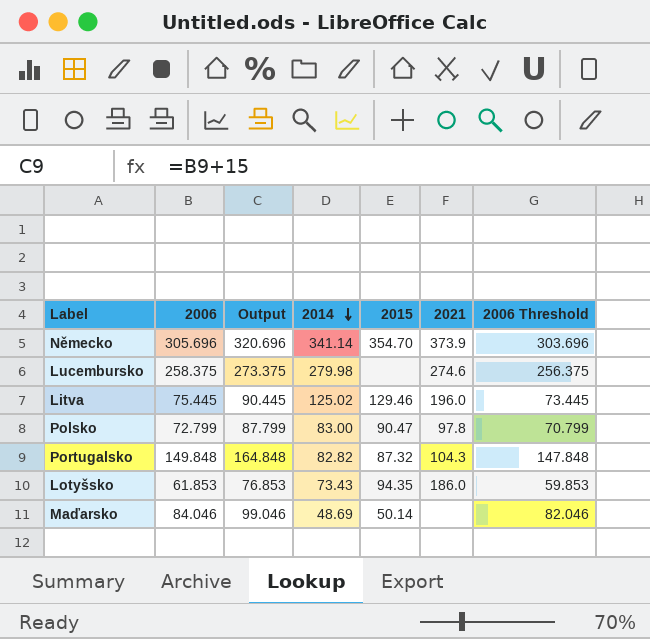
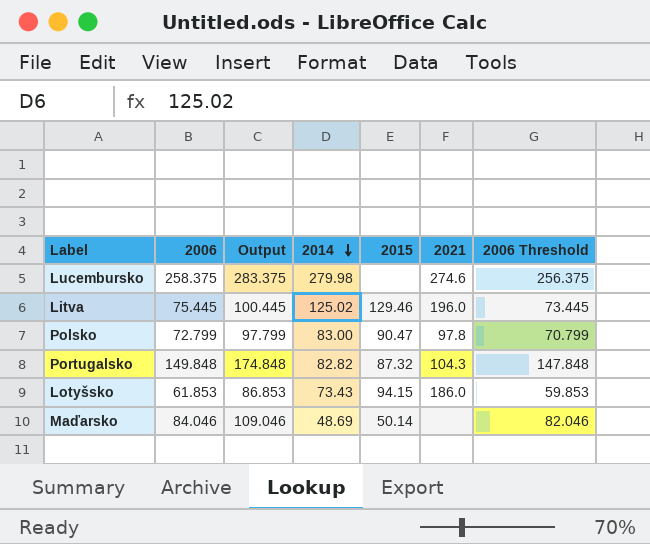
column Output | formula: [2006] + 15 -> [2006] + 25
row Německo: 305.696 | 320.696 | 341.14 | 354.70 | 373.9 | 303.696 -> none
Lotyšsko | 2015: 94.35 -> 94.15

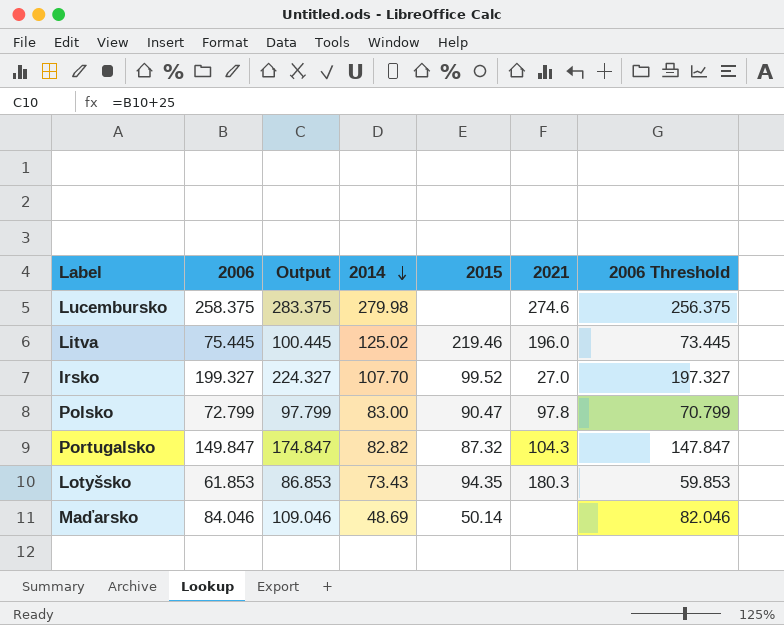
Litva | 2015: 129.46 -> 219.46
row Irsko: none -> 199.327 | 224.327 | 107.70 | 99.52 | 27.0 | 197.327
Portugalsko | 2006: 149.848 -> 149.847
Portugalsko | Output: 174.848 -> 174.847
Portugalsko | 2006 Threshold: 147.848 -> 147.847
Lotyšsko | 2015: 94.15 -> 94.35
Lotyšsko | 2021: 186.0 -> 180.3

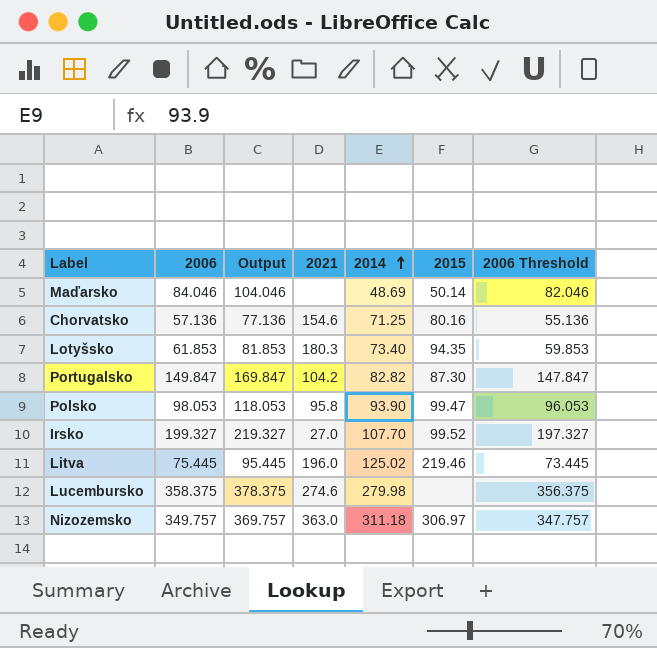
row order: 2014 descending -> 2014 ascending
column Output | formula: [2006] + 25 -> [2006] + 20
column 2021 | position: 6 -> 4
row Chorvatsko: none -> 57.136 | 77.136 | 154.6 | 71.25 | 80.16 | 55.136
Lotyšsko | 2014: 73.43 -> 73.40
Portugalsko | 2021: 104.3 -> 104.2
Portugalsko | 2015: 87.32 -> 87.30
Polsko | 2006: 72.799 -> 98.053
Polsko | 2021: 97.8 -> 95.8
Polsko | 2014: 83.00 -> 93.90
Polsko | 2015: 90.47 -> 99.47
Polsko | 2006 Threshold: 70.799 -> 96.053
Lucembursko | 2006: 258.375 -> 358.375
Lucembursko | 2006 Threshold: 256.375 -> 356.375
row Nizozemsko: none -> 349.757 | 369.757 | 363.0 | 311.18 | 306.97 | 347.757

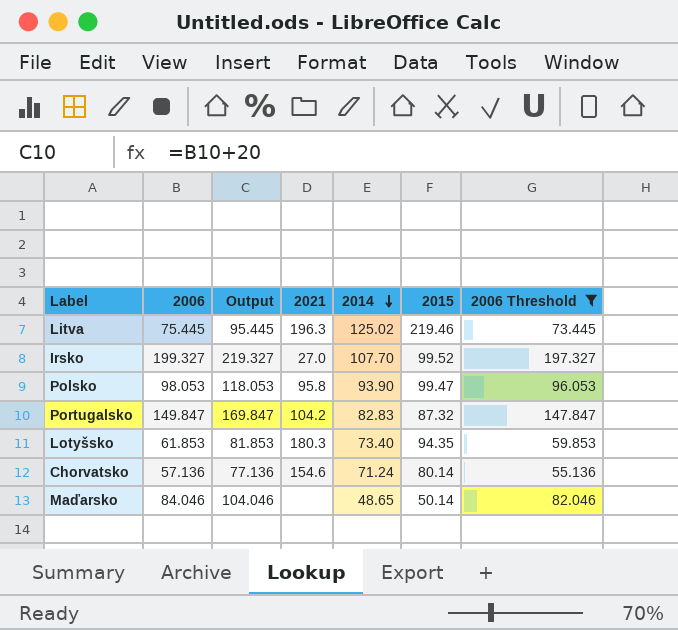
filter: none -> 2006 Threshold <= 197.327
row order: 2014 ascending -> 2014 descending
Litva | 2021: 196.0 -> 196.3
Portugalsko | 2014: 82.82 -> 82.83
Portugalsko | 2015: 87.30 -> 87.32
Chorvatsko | 2014: 71.25 -> 71.24
Chorvatsko | 2015: 80.16 -> 80.14
Maďarsko | 2014: 48.69 -> 48.65

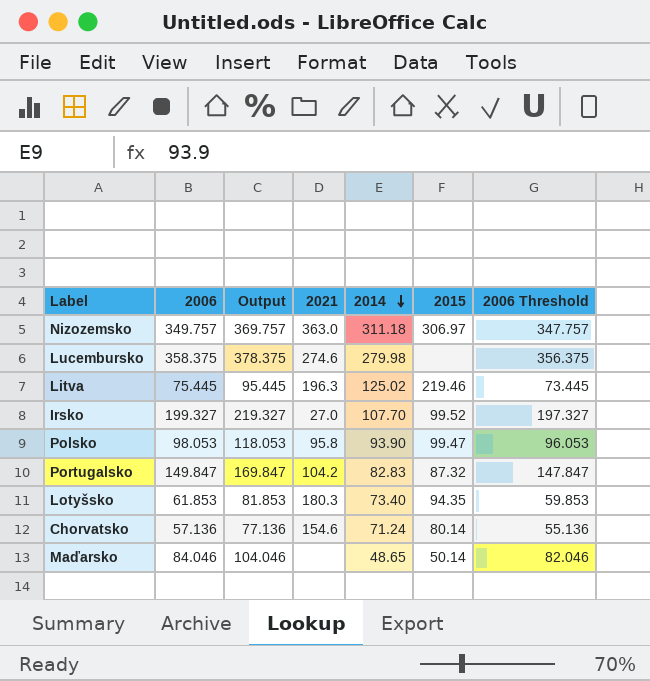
filter: 2006 Threshold <= 197.327 -> none

